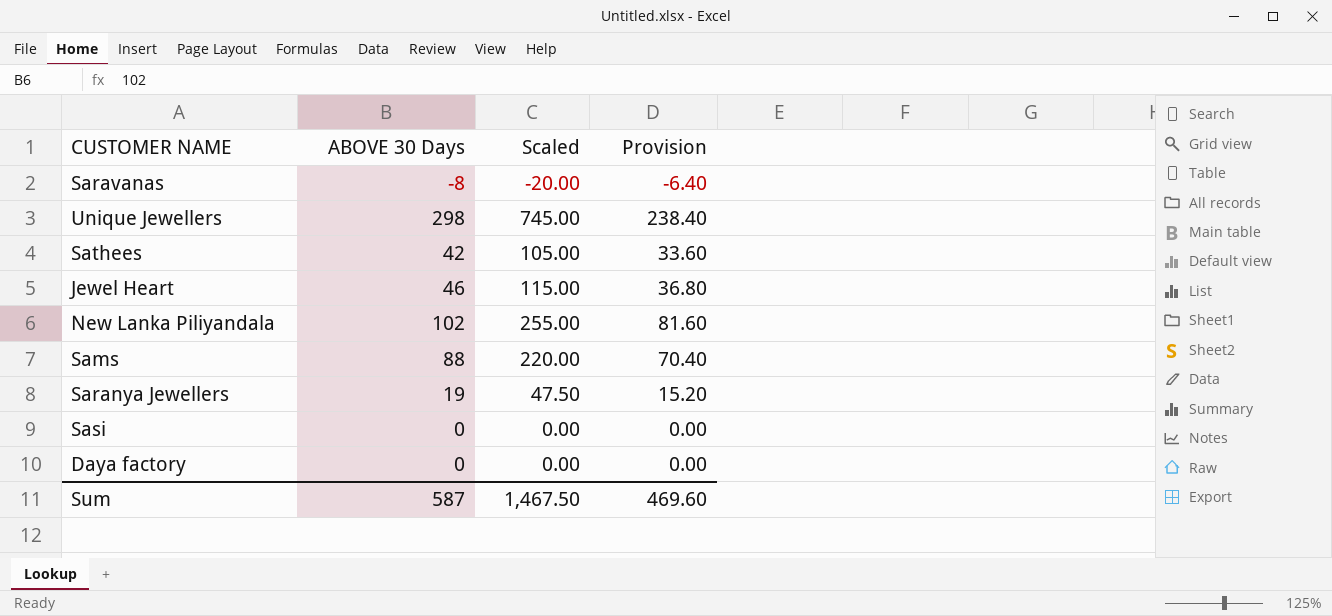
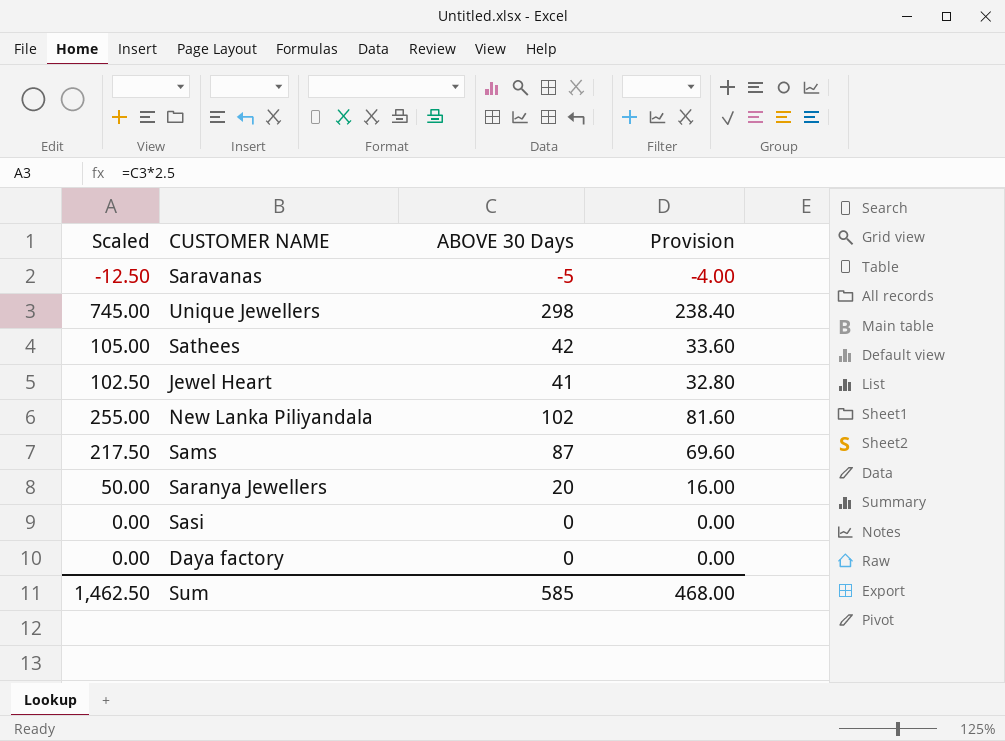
column Scaled | position: 3 -> 1
Saravanas | Scaled: -20.00 -> -12.50
Saravanas | ABOVE 30 Days: -8 -> -5
Saravanas | Provision: -6.40 -> -4.00
Jewel Heart | Scaled: 115.00 -> 102.50
Jewel Heart | ABOVE 30 Days: 46 -> 41
Jewel Heart | Provision: 36.80 -> 32.80
Sams | Scaled: 220.00 -> 217.50
Sams | ABOVE 30 Days: 88 -> 87
Sams | Provision: 70.40 -> 69.60
Saranya Jewellers | Scaled: 47.50 -> 50.00
Saranya Jewellers | ABOVE 30 Days: 19 -> 20
Saranya Jewellers | Provision: 15.20 -> 16.00
Sum | Scaled: 1,467.50 -> 1,462.50
Sum | ABOVE 30 Days: 587 -> 585
Sum | Provision: 469.60 -> 468.00

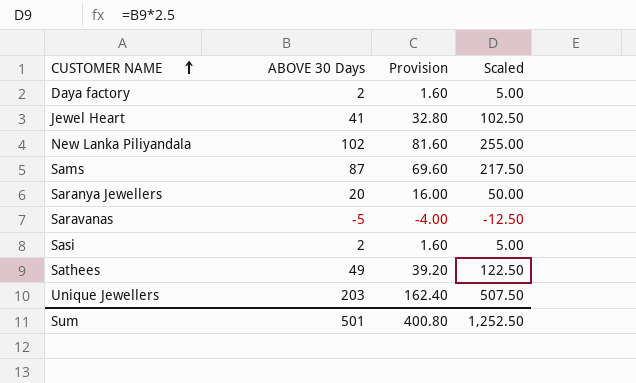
row order: none -> CUSTOMER NAME ascending
column Scaled | position: 1 -> 4
Daya factory | ABOVE 30 Days: 0 -> 2
Daya factory | Provision: 0.00 -> 1.60
Daya factory | Scaled: 0.00 -> 5.00
Sasi | ABOVE 30 Days: 0 -> 2
Sasi | Provision: 0.00 -> 1.60
Sasi | Scaled: 0.00 -> 5.00
Sathees | ABOVE 30 Days: 42 -> 49
Sathees | Provision: 33.60 -> 39.20
Sathees | Scaled: 105.00 -> 122.50
Unique Jewellers | ABOVE 30 Days: 298 -> 203
Unique Jewellers | Provision: 238.40 -> 162.40
Unique Jewellers | Scaled: 745.00 -> 507.50
Sum | ABOVE 30 Days: 585 -> 501
Sum | Provision: 468.00 -> 400.80
Sum | Scaled: 1,462.50 -> 1,252.50

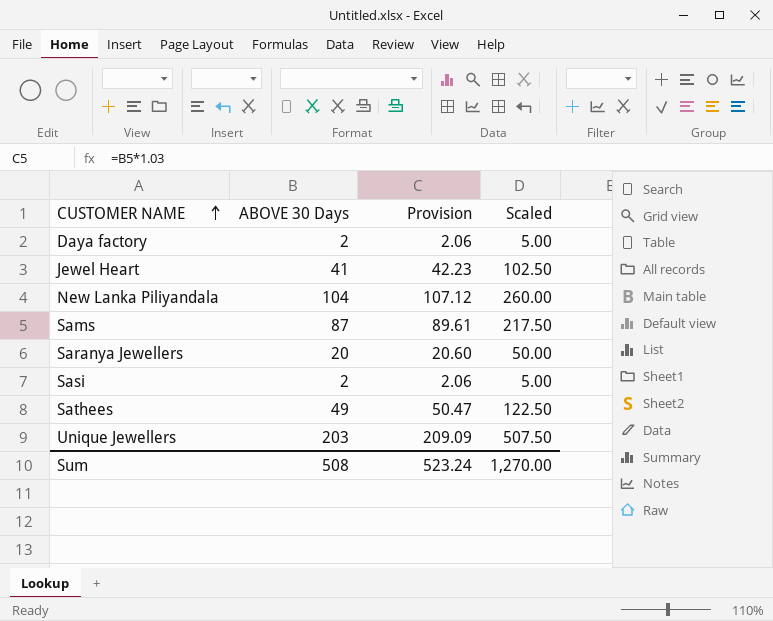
column Provision | formula: [ABOVE 30 Days] * 0.8 -> [ABOVE 30 Days] * 1.03
row Saravanas: -5 | -4.00 | -12.50 -> none
New Lanka Piliyandala | ABOVE 30 Days: 102 -> 104
New Lanka Piliyandala | Scaled: 255.00 -> 260.00
Sum | ABOVE 30 Days: 501 -> 508
Sum | Provision: 400.80 -> 523.24
Sum | Scaled: 1,252.50 -> 1,270.00

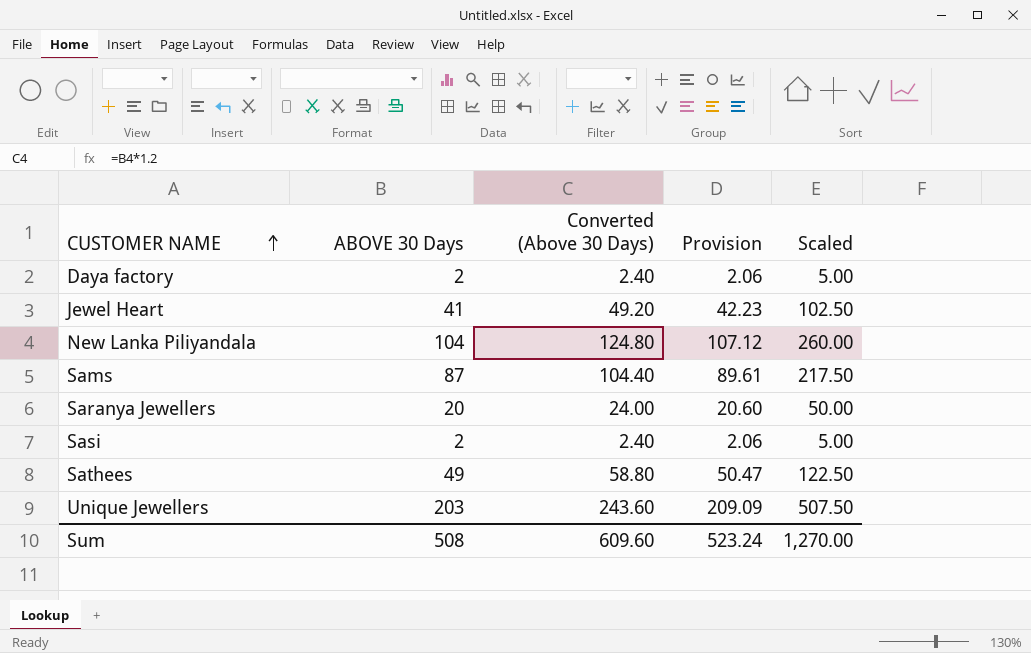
column Converted (Above 30 Days) | formula: none -> [ABOVE 30 Days] * 1.2

